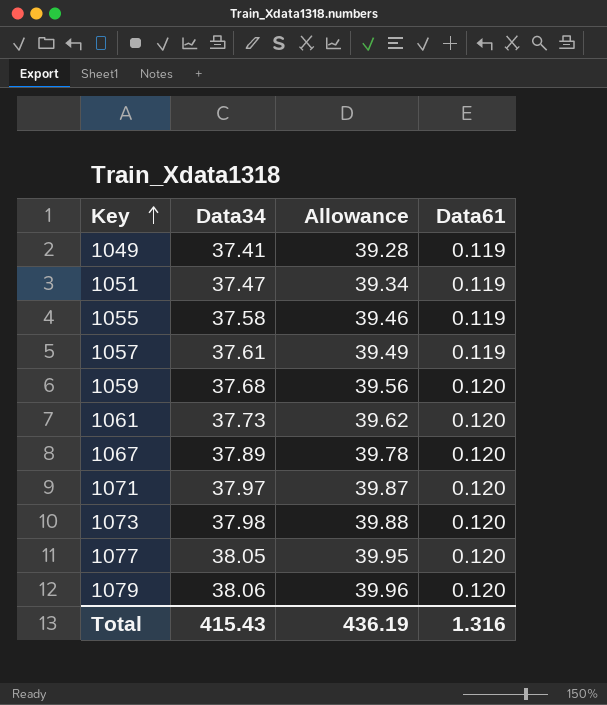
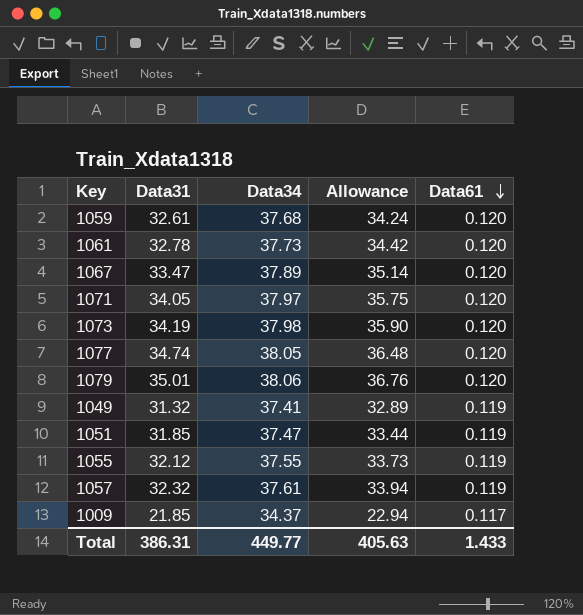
row order: Key ascending -> Data61 descending
column Data31 | position: none -> 2
column Allowance | formula: [Data34] * 1.05 -> [Data31] * 1.05
1055 | Data34: 37.58 -> 37.55
row 1009: none -> 21.85 | 34.37 | 22.94 | 0.117
Total | Data34: 415.43 -> 449.77
Total | Allowance: 436.19 -> 405.63
Total | Data61: 1.316 -> 1.433

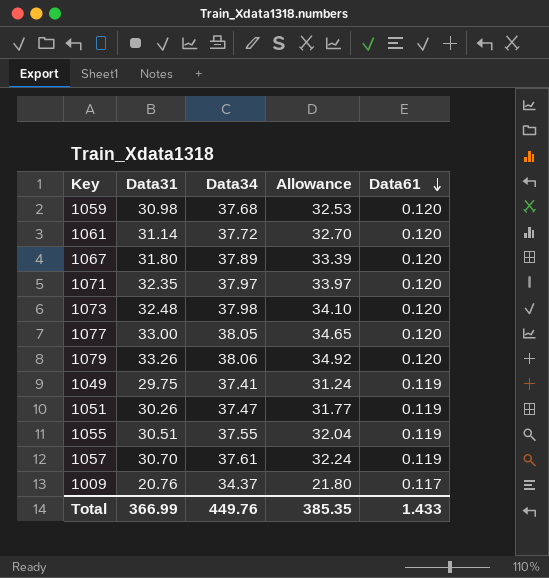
1059 | Data31: 32.61 -> 30.98
1059 | Allowance: 34.24 -> 32.53
1061 | Data31: 32.78 -> 31.14
1061 | Data34: 37.73 -> 37.72
1061 | Allowance: 34.42 -> 32.70
1067 | Data31: 33.47 -> 31.80
1067 | Allowance: 35.14 -> 33.39
1071 | Data31: 34.05 -> 32.35
1071 | Allowance: 35.75 -> 33.97
1073 | Data31: 34.19 -> 32.48
1073 | Allowance: 35.90 -> 34.10
1077 | Data31: 34.74 -> 33.00
1077 | Allowance: 36.48 -> 34.65
1079 | Data31: 35.01 -> 33.26
1079 | Allowance: 36.76 -> 34.92
1049 | Data31: 31.32 -> 29.75
1049 | Allowance: 32.89 -> 31.24
1051 | Data31: 31.85 -> 30.26
1051 | Allowance: 33.44 -> 31.77
1055 | Data31: 32.12 -> 30.51
1055 | Allowance: 33.73 -> 32.04
1057 | Data31: 32.32 -> 30.70
1057 | Allowance: 33.94 -> 32.24
1009 | Data31: 21.85 -> 20.76
1009 | Allowance: 22.94 -> 21.80
Total | Data31: 386.31 -> 366.99
Total | Data34: 449.77 -> 449.76
Total | Allowance: 405.63 -> 385.35

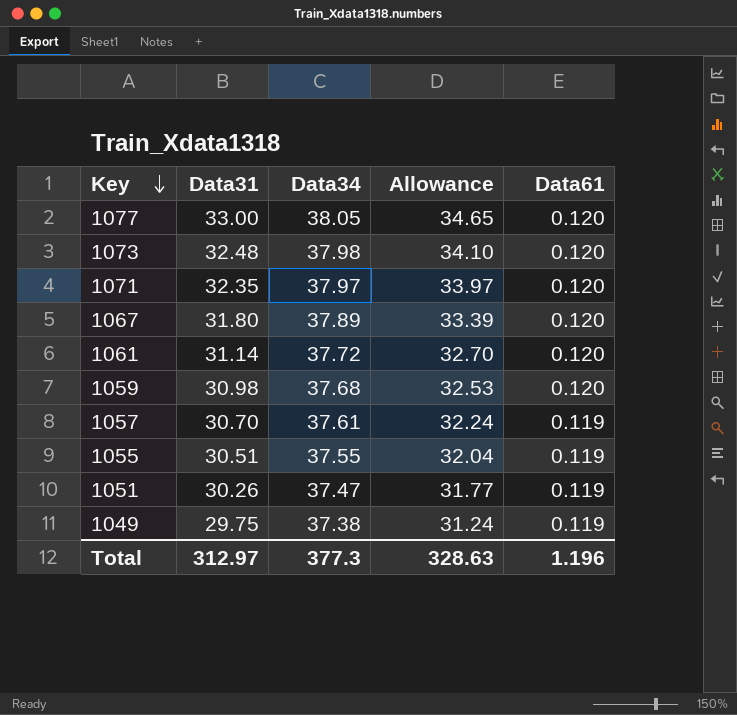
row order: Data61 descending -> Key descending
row 1079: 33.26 | 38.06 | 34.92 | 0.120 -> none
row 1009: 20.76 | 34.37 | 21.80 | 0.117 -> none
1049 | Data34: 37.41 -> 37.38
Total | Data31: 366.99 -> 312.97
Total | Data34: 449.76 -> 377.3
Total | Allowance: 385.35 -> 328.63
Total | Data61: 1.433 -> 1.196

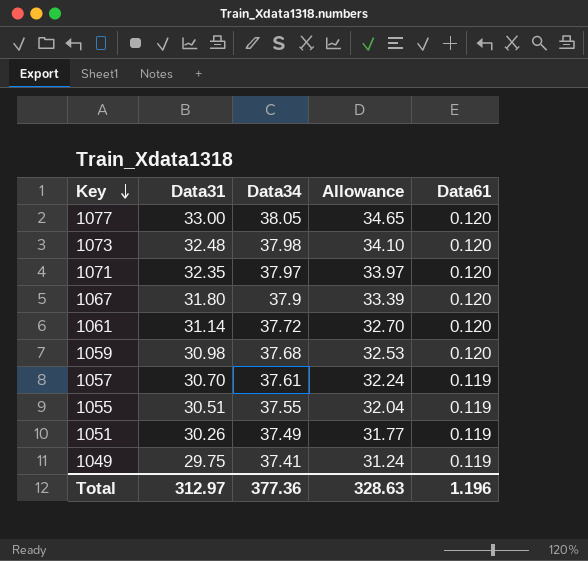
1067 | Data34: 37.89 -> 37.9
1051 | Data34: 37.47 -> 37.49
1049 | Data34: 37.38 -> 37.41
Total | Data34: 377.3 -> 377.36

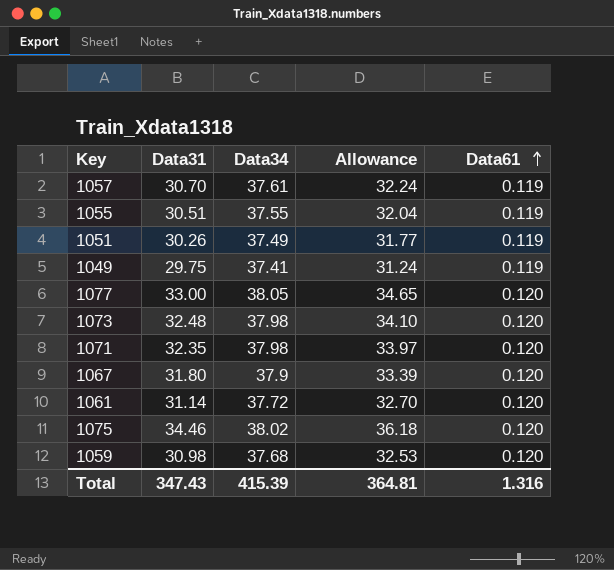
row order: Key descending -> Data61 ascending
1071 | Data34: 37.97 -> 37.98
row 1075: none -> 34.46 | 38.02 | 36.18 | 0.120
Total | Data31: 312.97 -> 347.43
Total | Data34: 377.36 -> 415.39
Total | Allowance: 328.63 -> 364.81
Total | Data61: 1.196 -> 1.316

